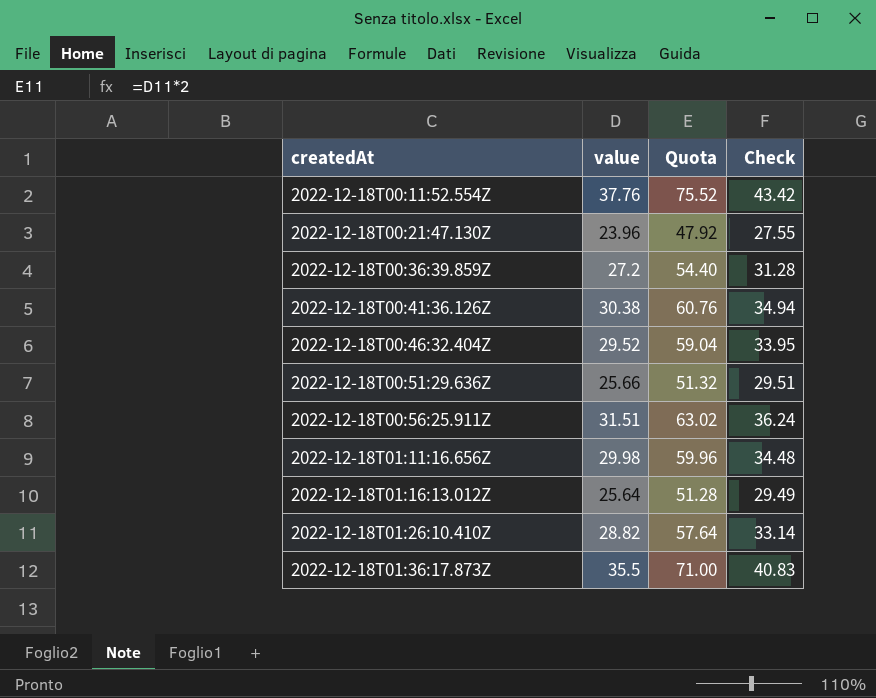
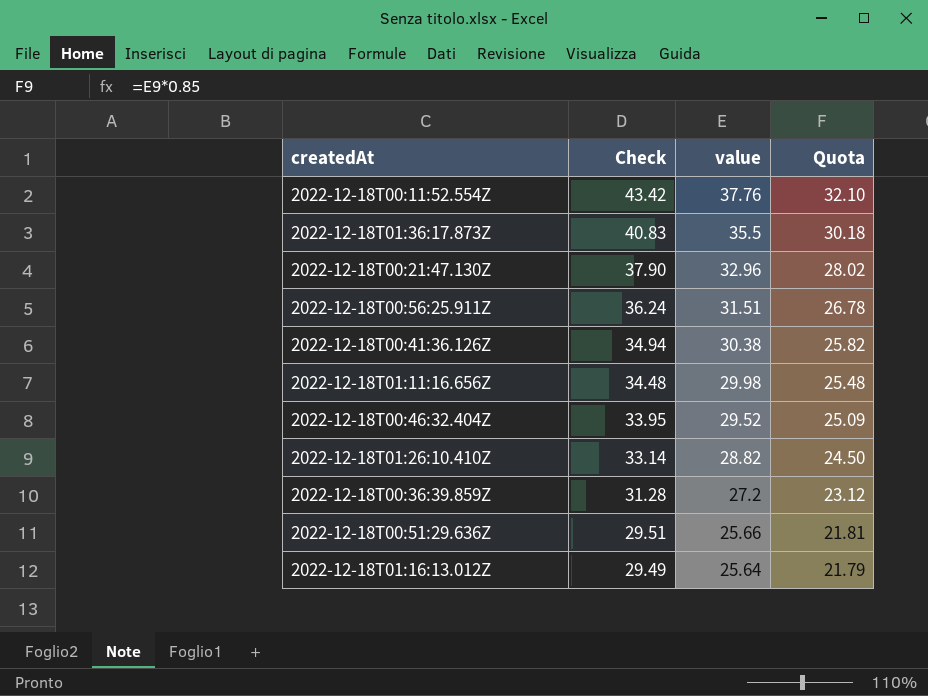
row order: createdAt ascending -> Check descending
column Check | position: 4 -> 2
column Quota | formula: [value] * 2 -> [value] * 0.85
2022-12-18T00:21:47.130Z | Check: 27.55 -> 37.90
2022-12-18T00:21:47.130Z | value: 23.96 -> 32.96

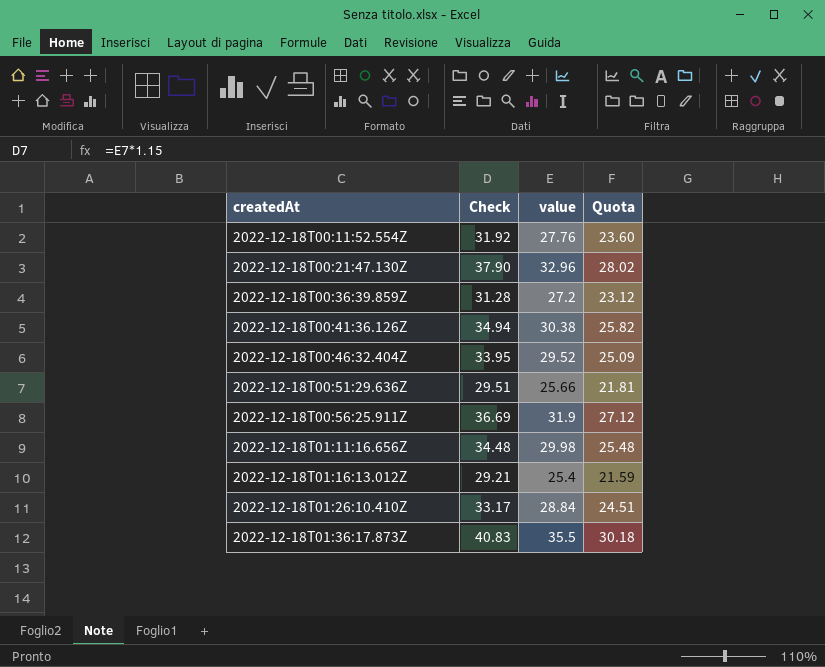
row order: Check descending -> createdAt ascending
2022-12-18T00:11:52.554Z | Check: 43.42 -> 31.92
2022-12-18T00:11:52.554Z | value: 37.76 -> 27.76
2022-12-18T00:11:52.554Z | Quota: 32.10 -> 23.60
2022-12-18T00:56:25.911Z | Check: 36.24 -> 36.69
2022-12-18T00:56:25.911Z | value: 31.51 -> 31.9
2022-12-18T00:56:25.911Z | Quota: 26.78 -> 27.12
2022-12-18T01:16:13.012Z | Check: 29.49 -> 29.21
2022-12-18T01:16:13.012Z | value: 25.64 -> 25.4
2022-12-18T01:16:13.012Z | Quota: 21.79 -> 21.59
2022-12-18T01:26:10.410Z | Check: 33.14 -> 33.17
2022-12-18T01:26:10.410Z | value: 28.82 -> 28.84
2022-12-18T01:26:10.410Z | Quota: 24.50 -> 24.51

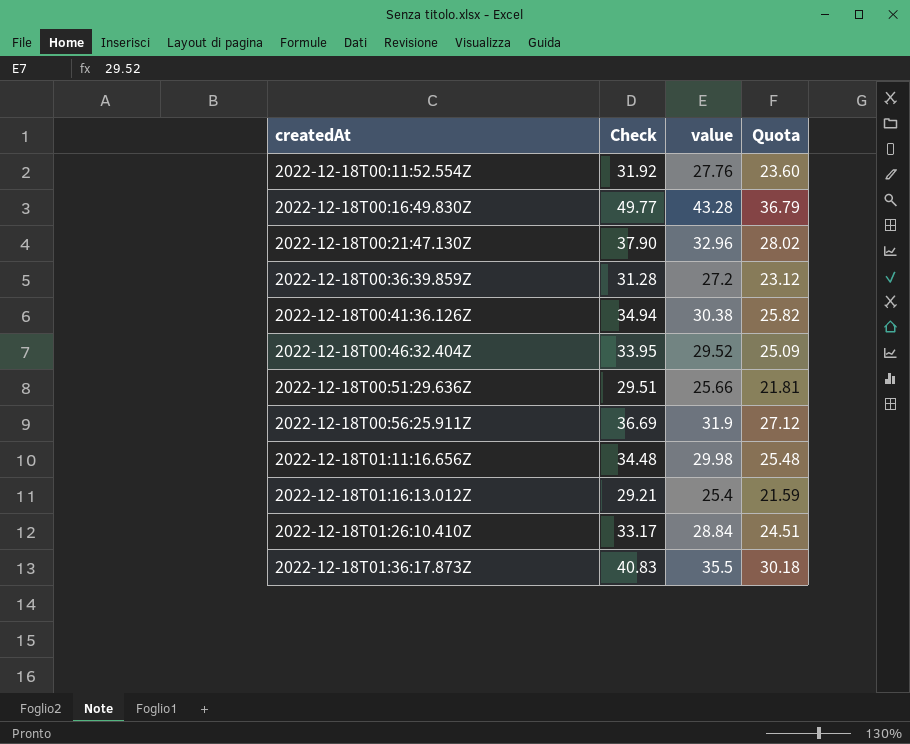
row 2022-12-18T00:16:49.830Z: none -> 49.77 | 43.28 | 36.79

